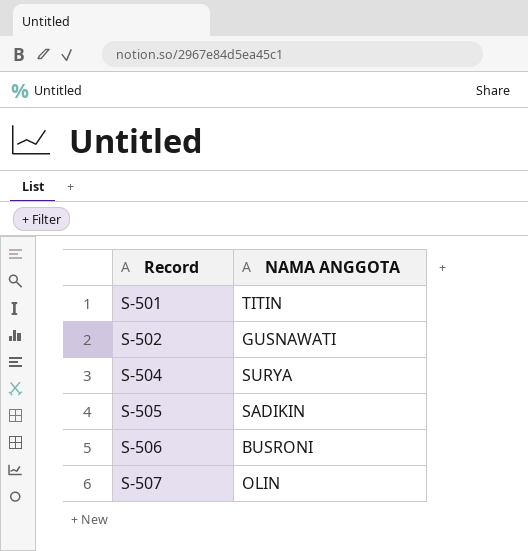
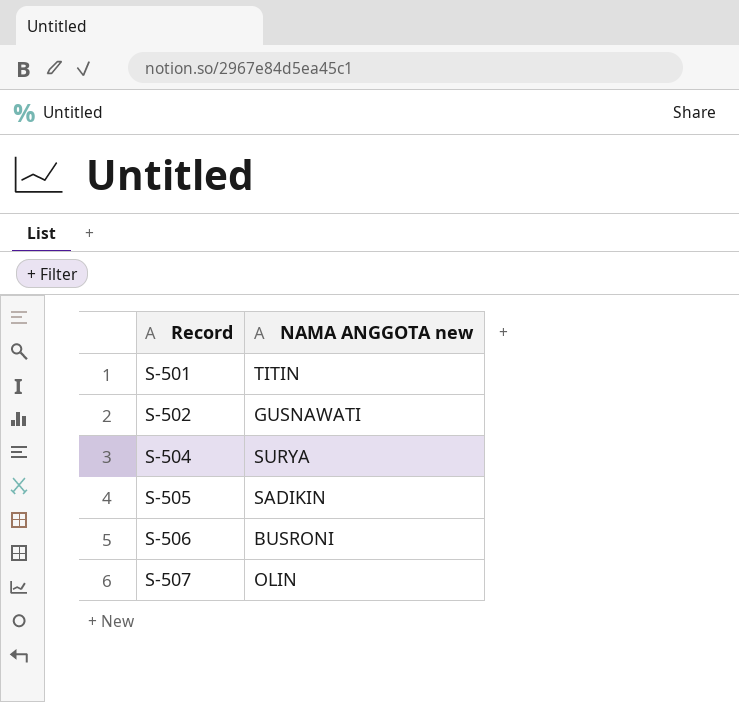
column name: NAMA ANGGOTA -> NAMA ANGGOTA new

